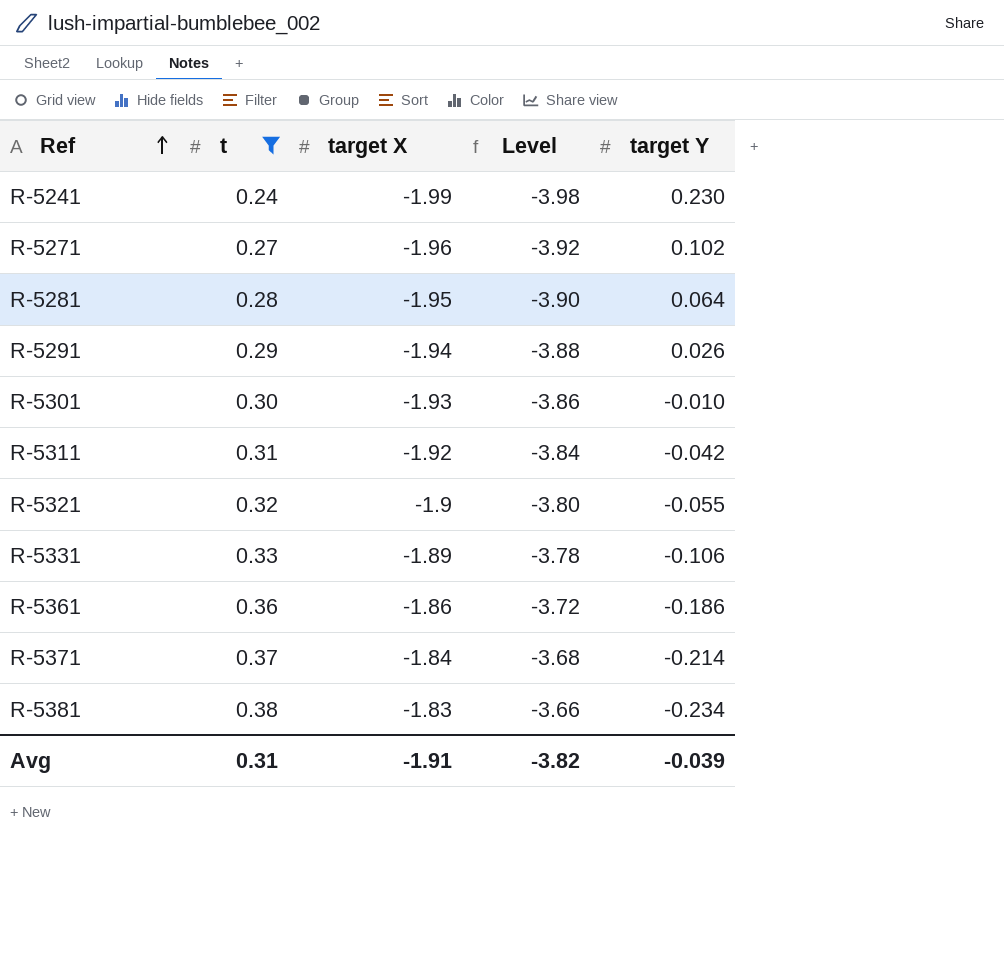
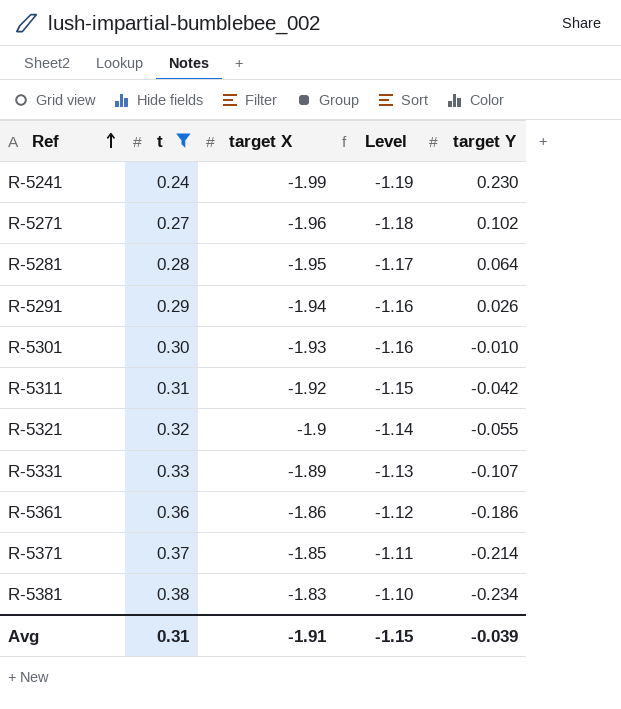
column Level | formula: [target X] * 2 -> [target X] * 0.6
R-5331 | target Y: -0.106 -> -0.107
R-5371 | target X: -1.84 -> -1.85
Avg | Level: -3.82 -> -1.15

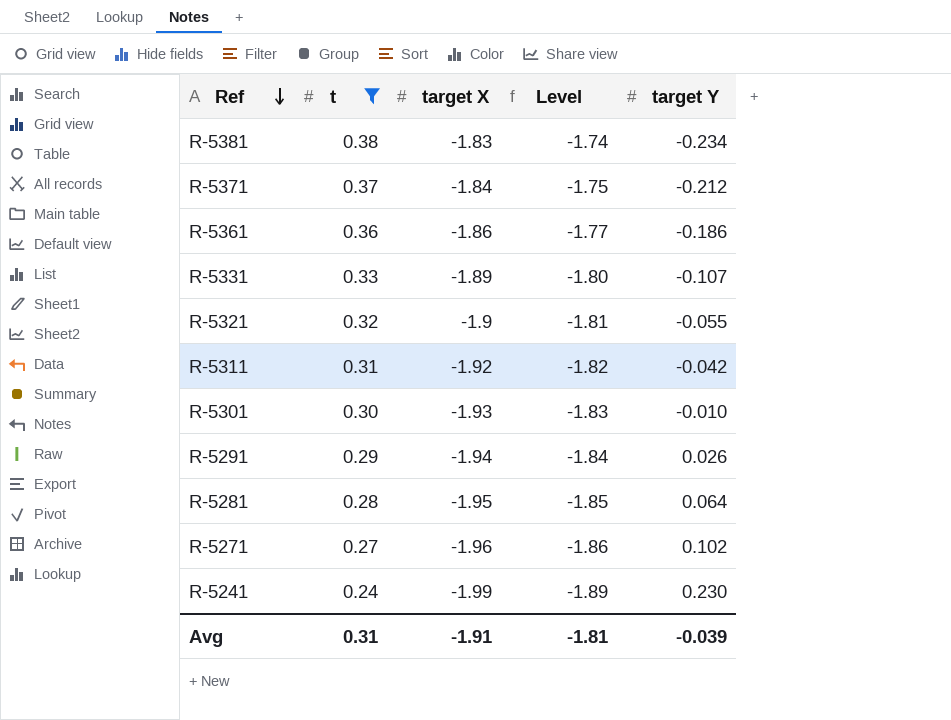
row order: Ref ascending -> Ref descending
column Level | formula: [target X] * 0.6 -> [target X] * 0.95
R-5371 | target X: -1.85 -> -1.84
R-5371 | target Y: -0.214 -> -0.212
Avg | Level: -1.15 -> -1.81

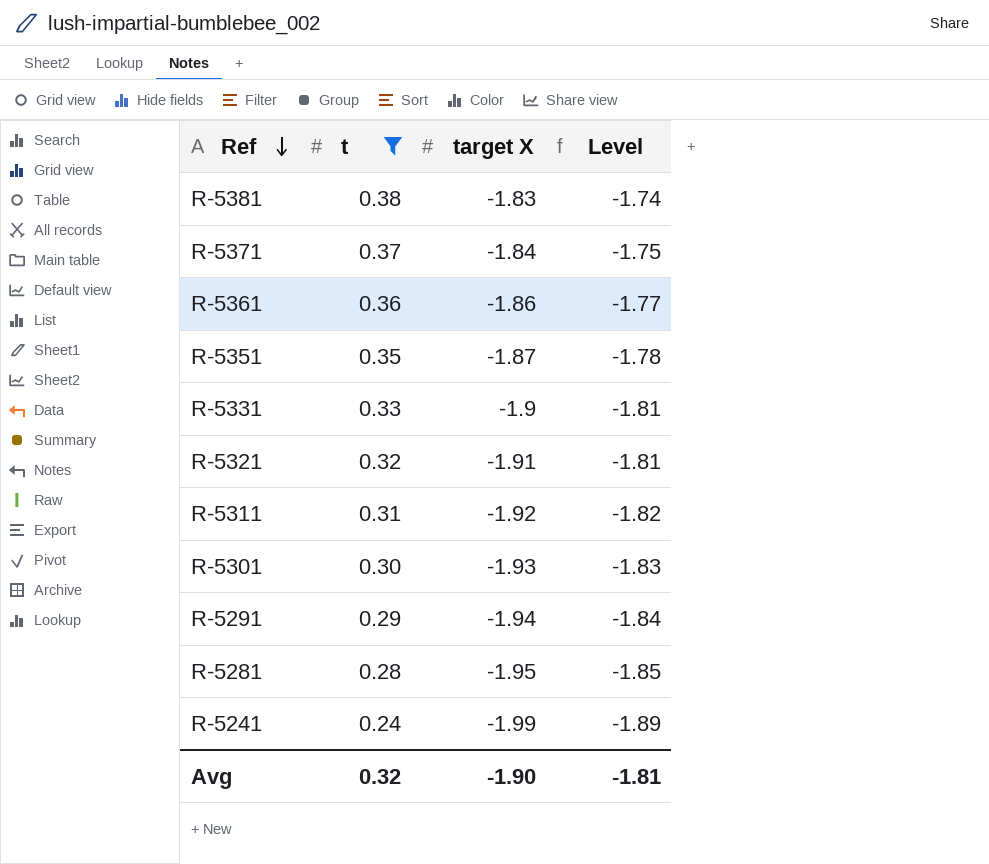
column target Y | position: 5 -> none
row R-5271: 0.27 | -1.96 | -1.86 | 0.102 -> none
row R-5351: none -> 0.35 | -1.87 | -1.78
R-5331 | target X: -1.89 -> -1.9
R-5331 | Level: -1.80 -> -1.81
R-5321 | target X: -1.9 -> -1.91
Avg | t: 0.31 -> 0.32
Avg | target X: -1.91 -> -1.90

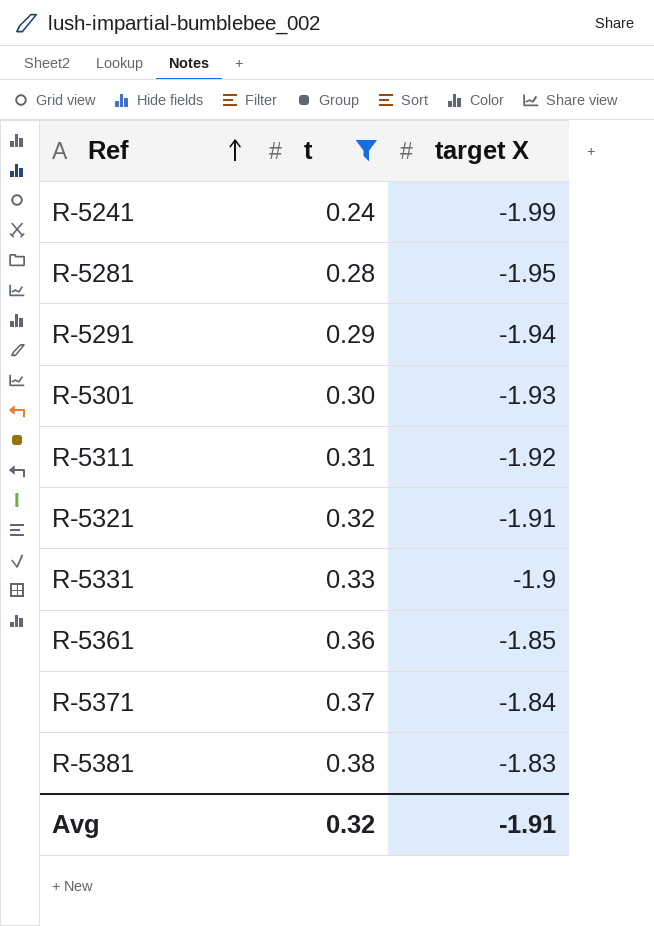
row order: Ref descending -> Ref ascending
column Level | formula: [target X] * 0.95 -> none
row R-5351: 0.35 | -1.87 | -1.78 -> none
R-5361 | target X: -1.86 -> -1.85
Avg | target X: -1.90 -> -1.91

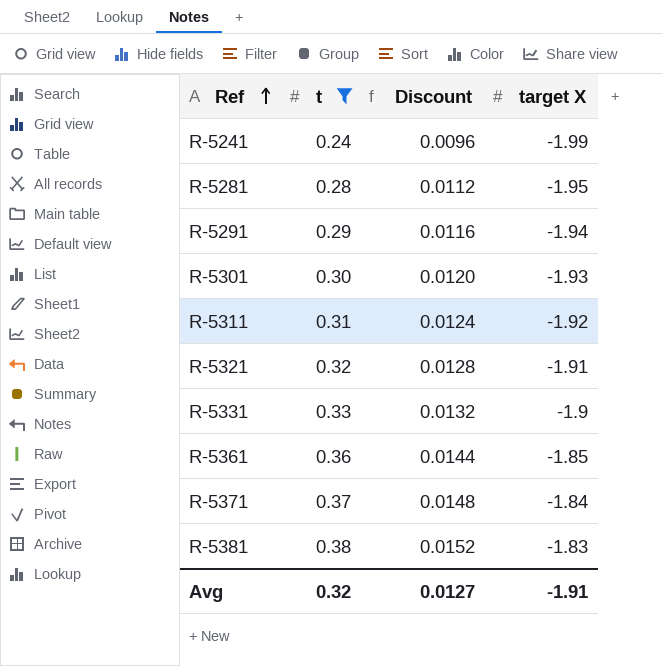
column Discount | formula: none -> [t] * 0.04

